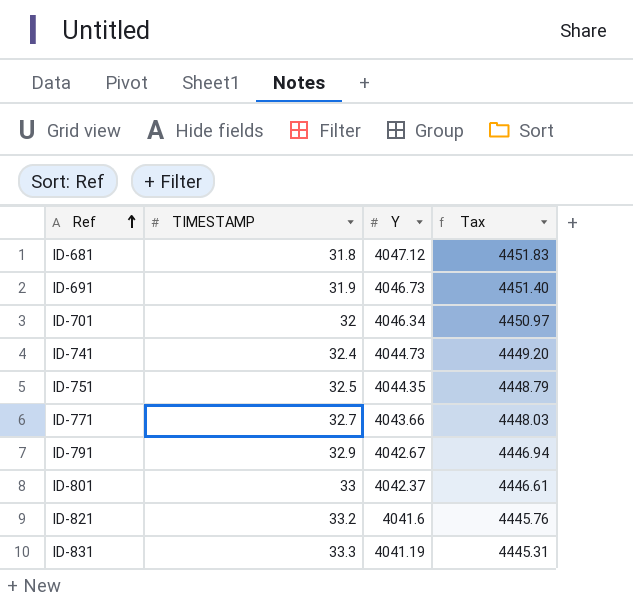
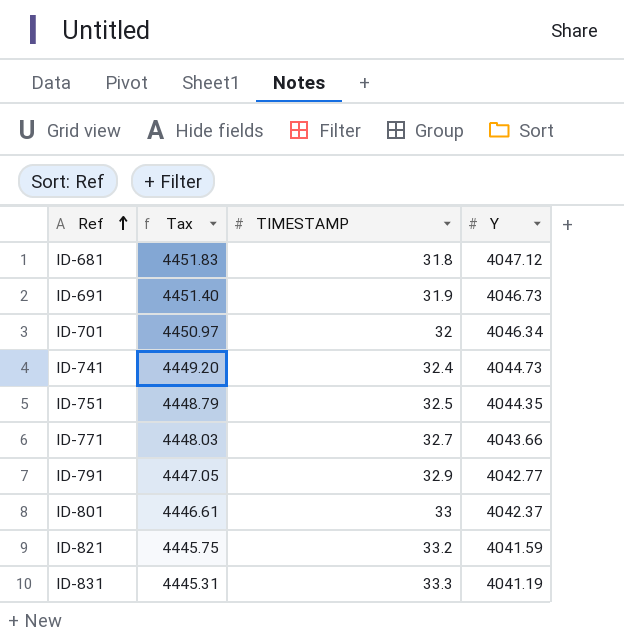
column Tax | position: 4 -> 2
ID-791 | Tax: 4446.94 -> 4447.05
ID-791 | Y: 4042.67 -> 4042.77
ID-821 | Tax: 4445.76 -> 4445.75
ID-821 | Y: 4041.6 -> 4041.59

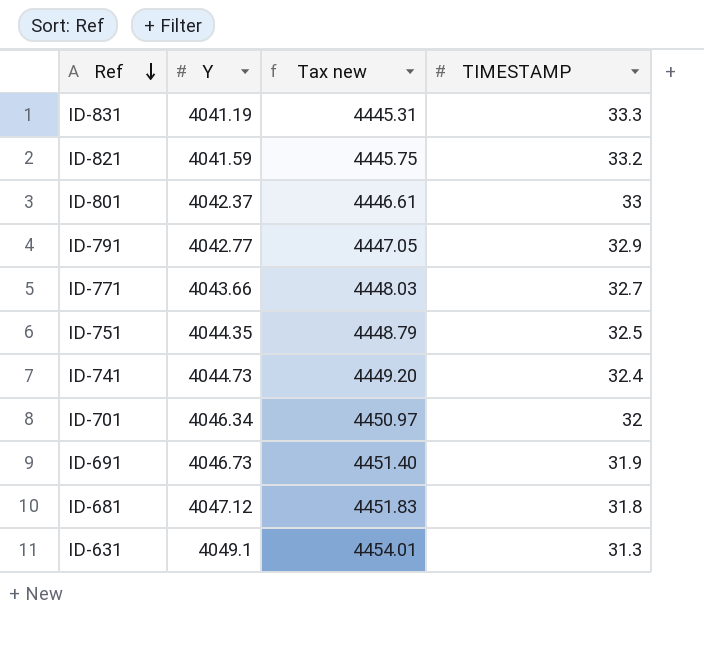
row order: Ref ascending -> Ref descending
column Y | position: 4 -> 2
column name: Tax -> Tax new
row ID-631: none -> 4049.1 | 4454.01 | 31.3

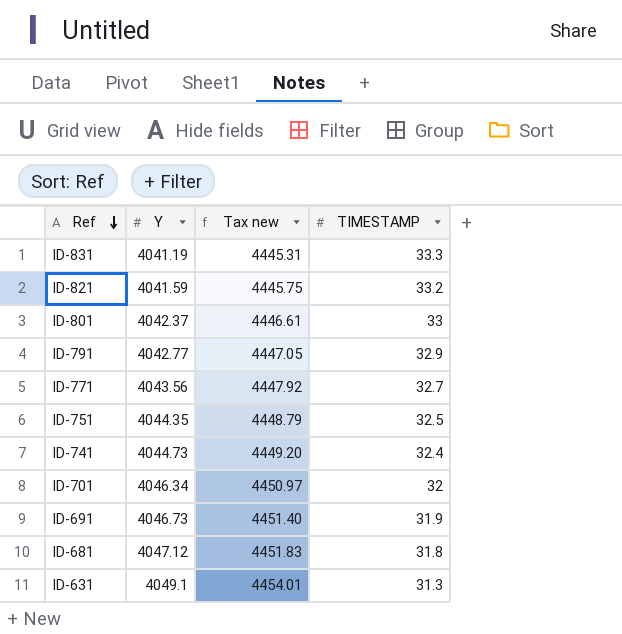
ID-771 | Y: 4043.66 -> 4043.56
ID-771 | Tax new: 4448.03 -> 4447.92

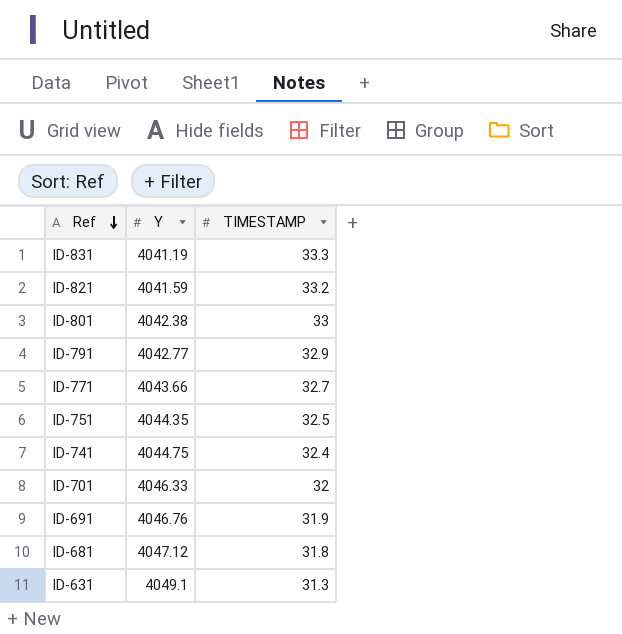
column Tax new | formula: [Y] * 1.1 -> none
ID-801 | Y: 4042.37 -> 4042.38
ID-771 | Y: 4043.56 -> 4043.66
ID-741 | Y: 4044.73 -> 4044.75
ID-701 | Y: 4046.34 -> 4046.33
ID-691 | Y: 4046.73 -> 4046.76

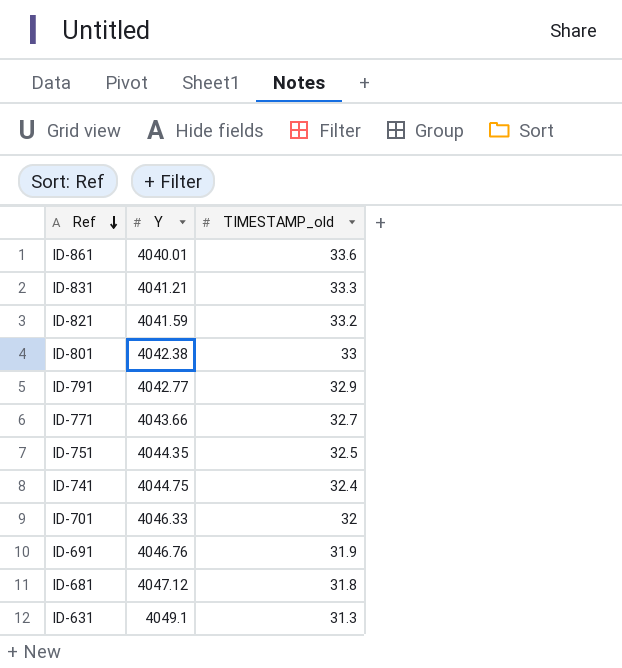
column name: TIMESTAMP -> TIMESTAMP_old
row ID-861: none -> 4040.01 | 33.6
ID-831 | Y: 4041.19 -> 4041.21

